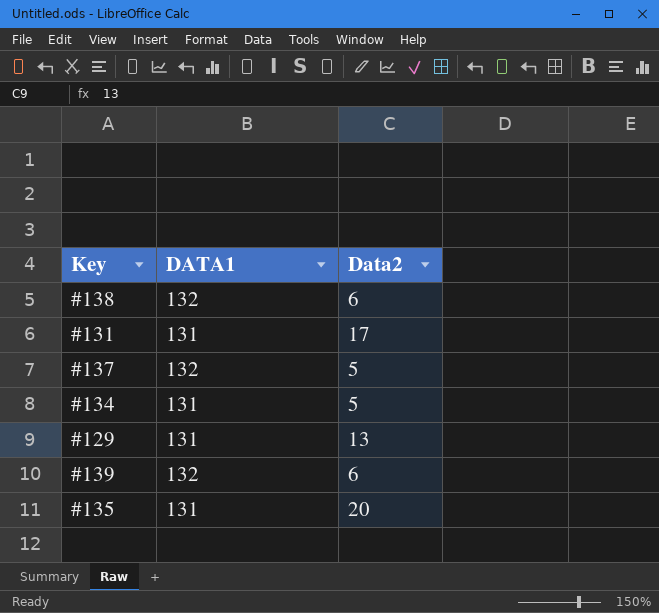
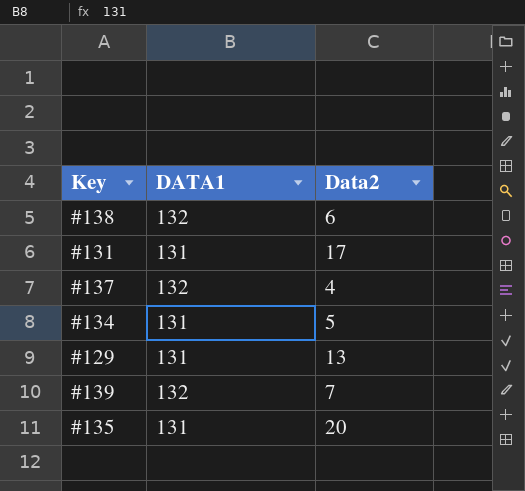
#137 | Data2: 5 -> 4
#139 | Data2: 6 -> 7

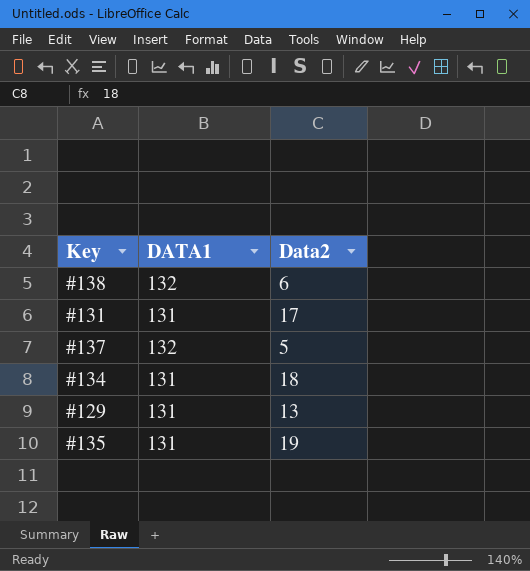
row #139: 132 | 7 -> none
#137 | Data2: 4 -> 5
#134 | Data2: 5 -> 18
#135 | Data2: 20 -> 19

